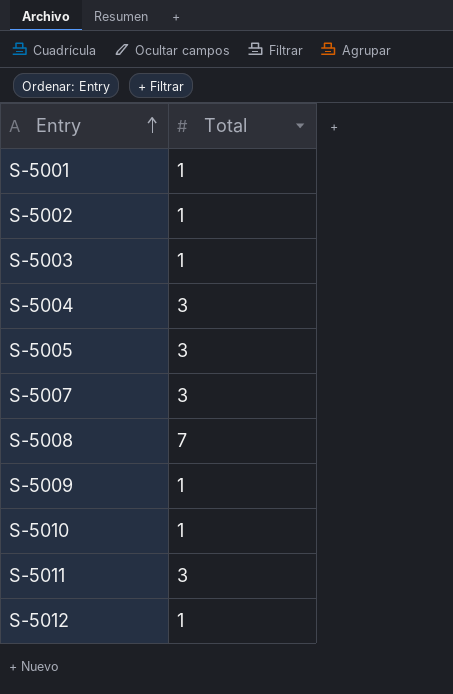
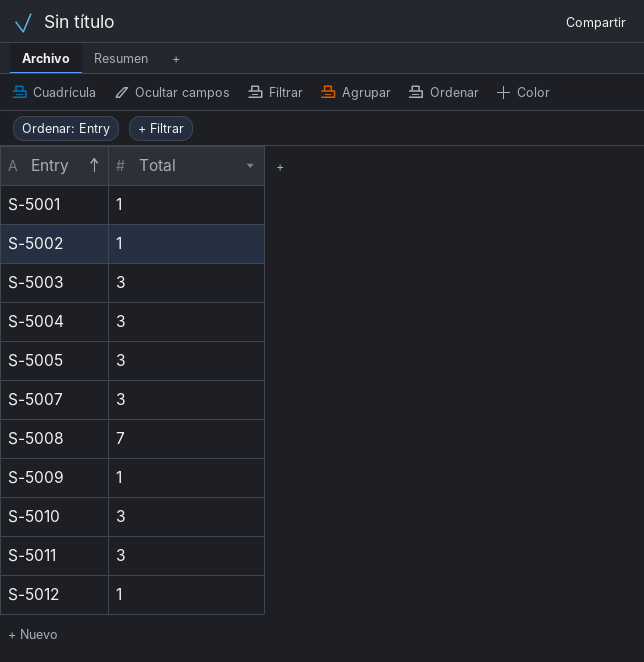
S-5003 | Total: 1 -> 3
S-5010 | Total: 1 -> 3

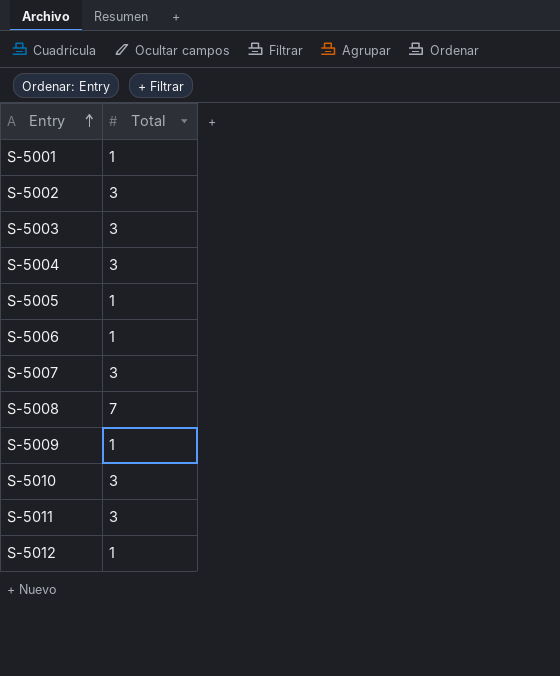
S-5002 | Total: 1 -> 3
S-5005 | Total: 3 -> 1
row S-5006: none -> 1

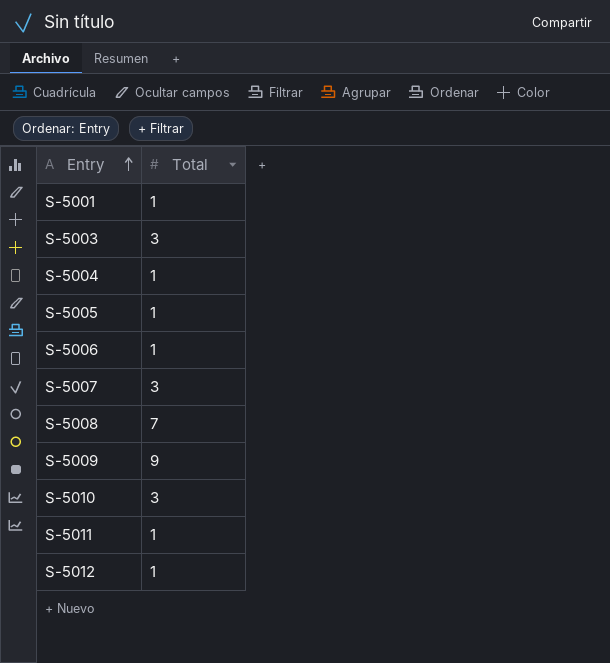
row S-5002: 3 -> none
S-5004 | Total: 3 -> 1
S-5009 | Total: 1 -> 9
S-5011 | Total: 3 -> 1

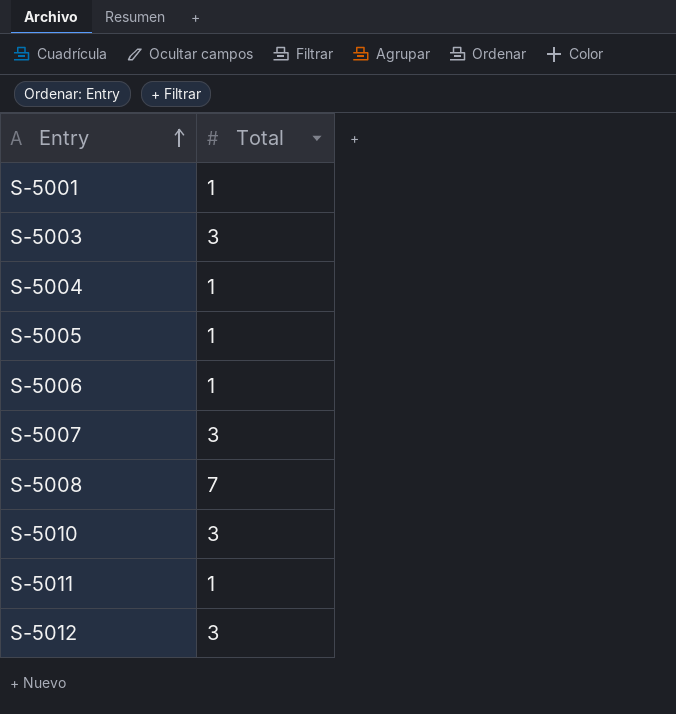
row S-5009: 9 -> none
S-5012 | Total: 1 -> 3

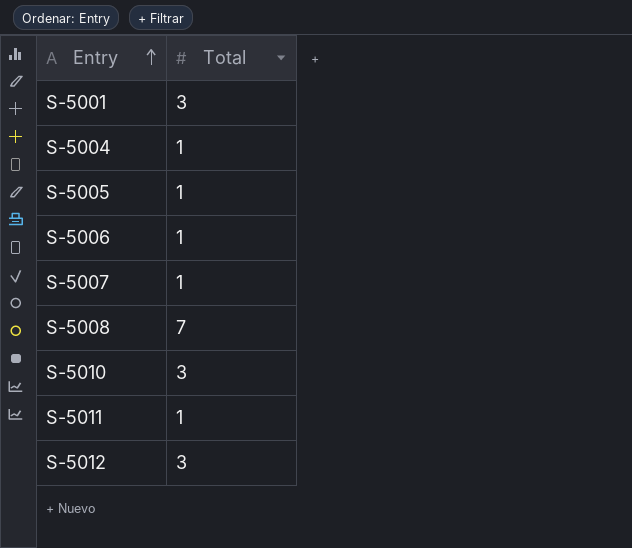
row S-5003: 3 -> none
S-5001 | Total: 1 -> 3
S-5007 | Total: 3 -> 1

